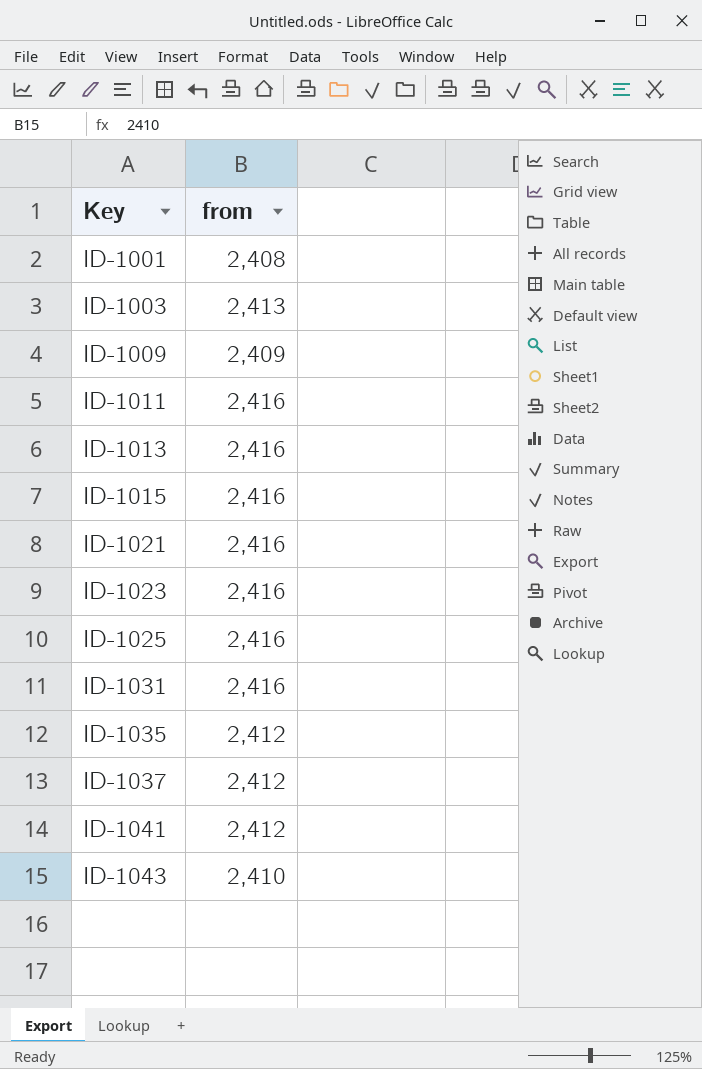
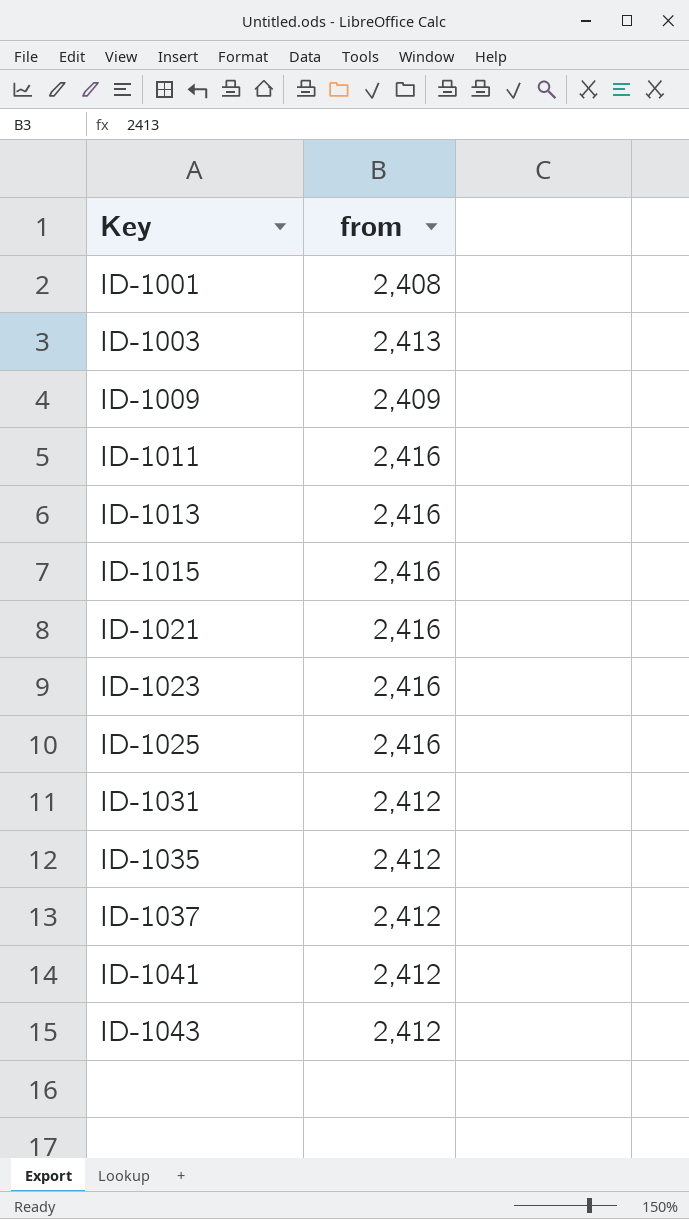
ID-1031 | from: 2,416 -> 2,412
ID-1043 | from: 2,410 -> 2,412

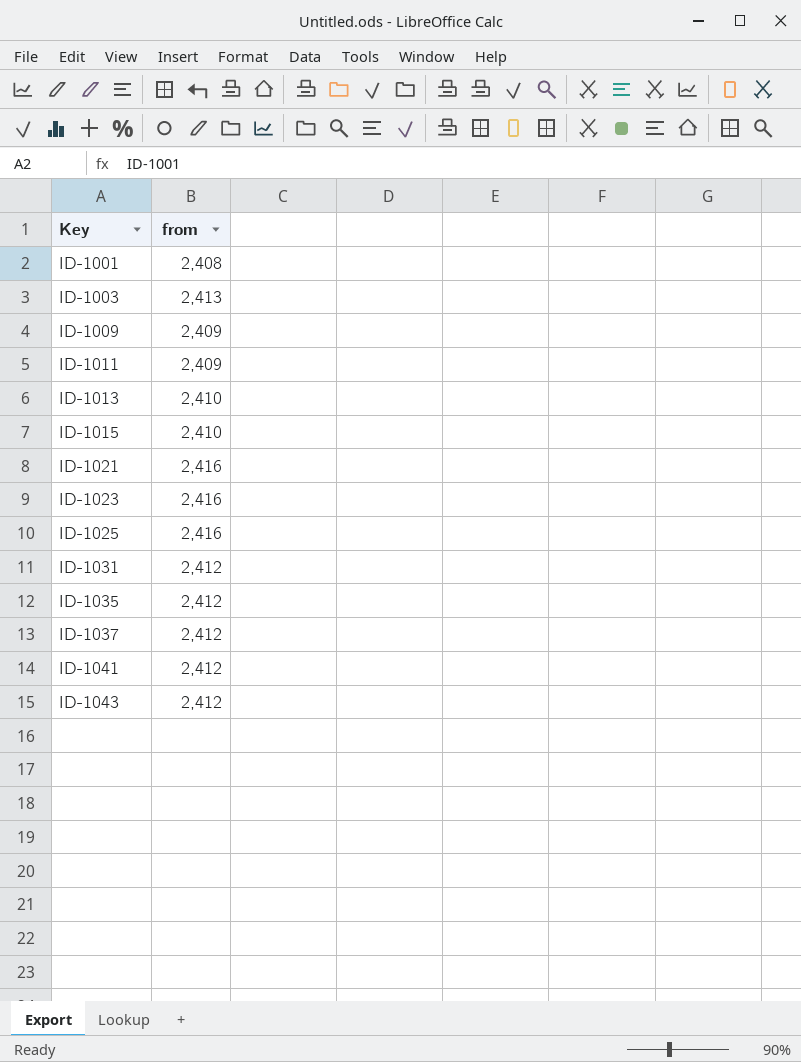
ID-1011 | from: 2,416 -> 2,409
ID-1013 | from: 2,416 -> 2,410
ID-1015 | from: 2,416 -> 2,410

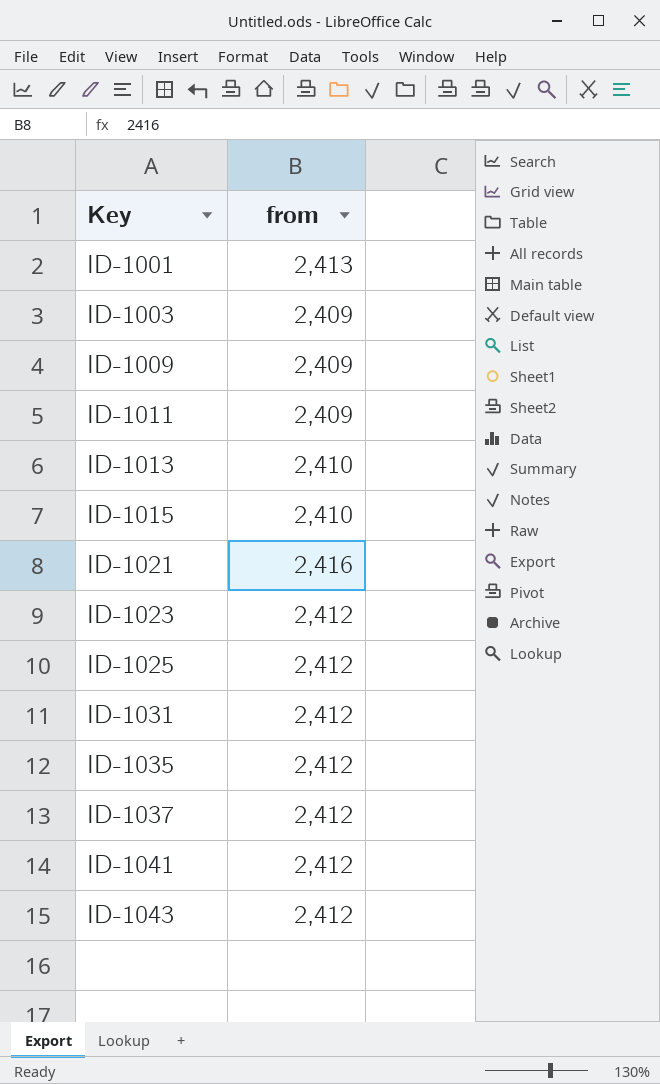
ID-1001 | from: 2,408 -> 2,413
ID-1003 | from: 2,413 -> 2,409
ID-1023 | from: 2,416 -> 2,412
ID-1025 | from: 2,416 -> 2,412

